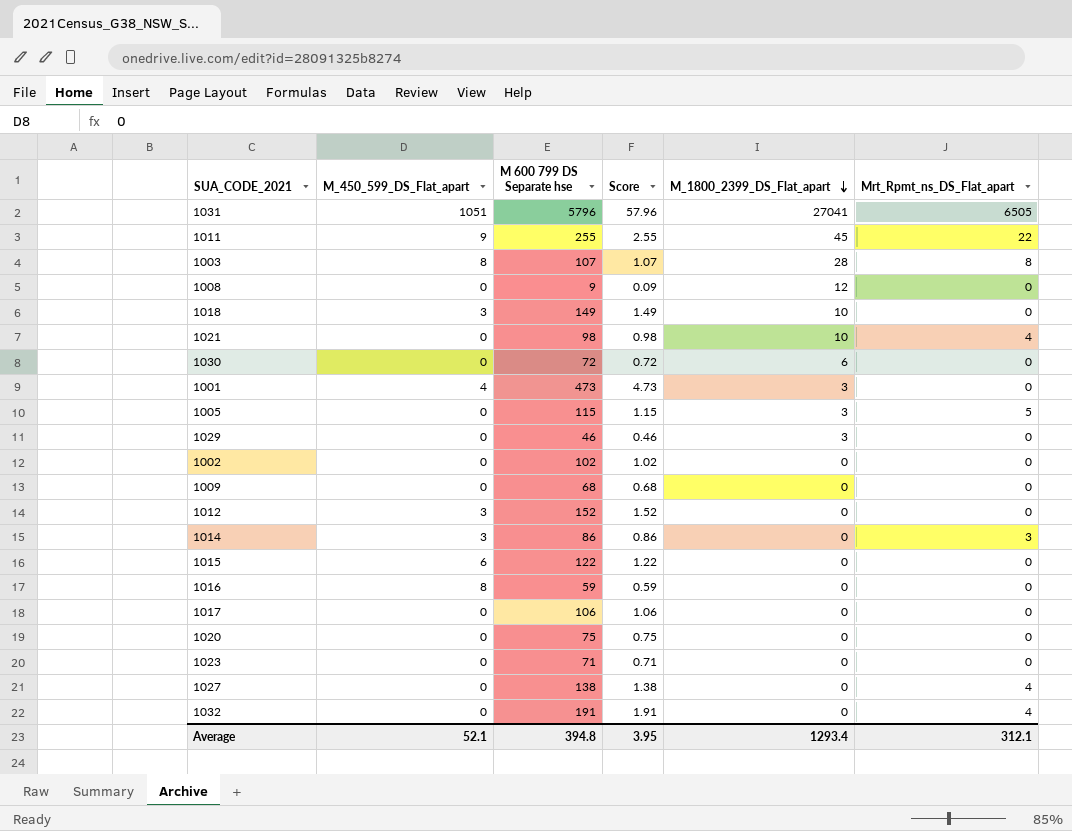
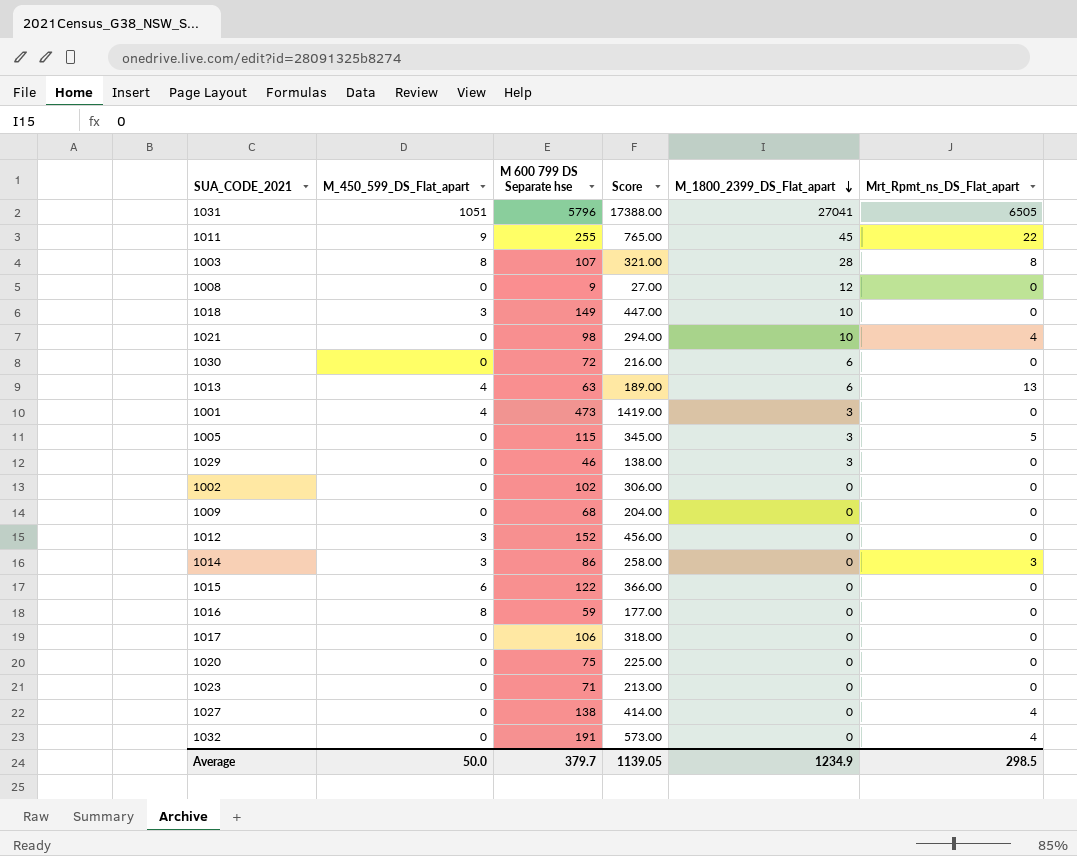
column Score | formula: [M 600 799 DS Separate hse] * 0.01 -> [M 600 799 DS Separate hse] * 3
row 1013: none -> 4 | 63 | 189.00 | 6 | 13
Average | M_450_599_DS_Flat_apart: 52.1 -> 50.0
Average | M 600 799 DS Separate hse: 394.8 -> 379.7
Average | Score: 3.95 -> 1139.05
Average | M_1800_2399_DS_Flat_apart: 1293.4 -> 1234.9
Average | Mrt_Rpmt_ns_DS_Flat_apart: 312.1 -> 298.5

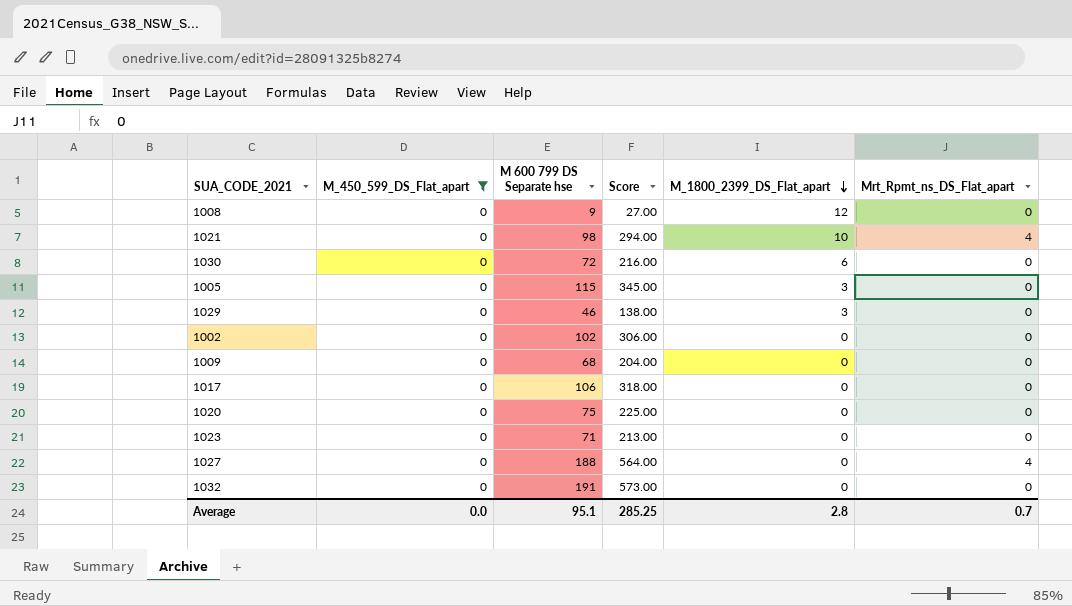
filter: none -> M_450_599_DS_Flat_apart = 0
1005 | Mrt_Rpmt_ns_DS_Flat_apart: 5 -> 0
1027 | M 600 799 DS Separate hse: 138 -> 188
1027 | Score: 414.00 -> 564.00
1032 | Mrt_Rpmt_ns_DS_Flat_apart: 4 -> 0
Average | M_450_599_DS_Flat_apart: 50.0 -> 0.0
Average | M 600 799 DS Separate hse: 379.7 -> 95.1
Average | Score: 1139.05 -> 285.25
Average | M_1800_2399_DS_Flat_apart: 1234.9 -> 2.8
Average | Mrt_Rpmt_ns_DS_Flat_apart: 298.5 -> 0.7

